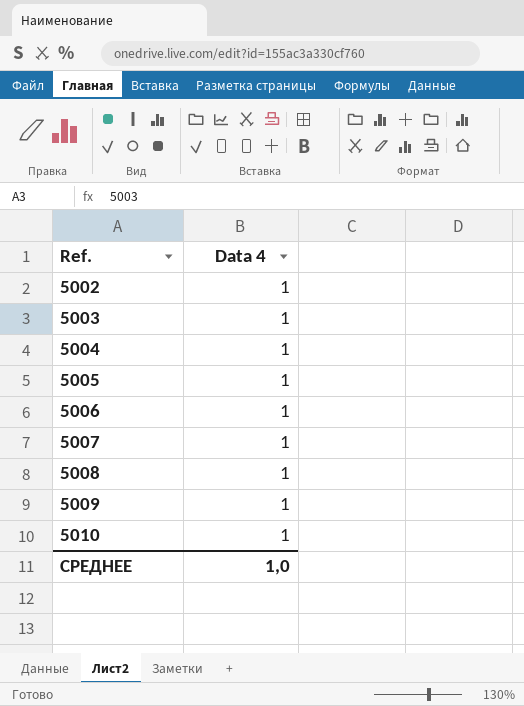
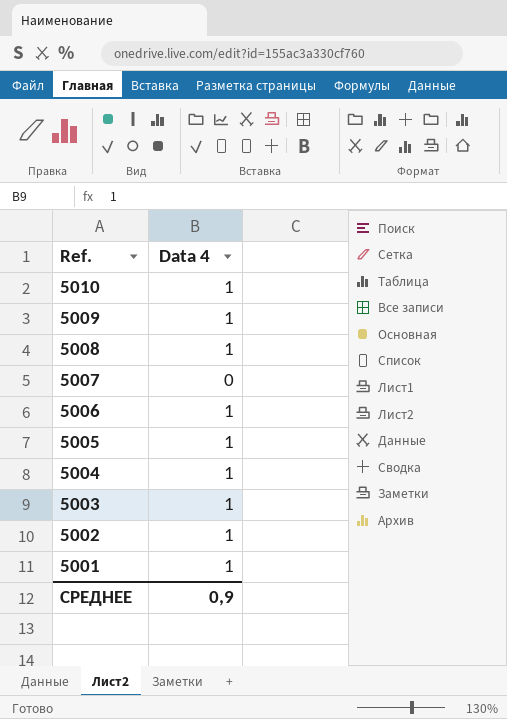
row order: Ref. ascending -> Ref. descending
5007 | Data 4: 1 -> 0
row 5001: none -> 1
СРЕДНЕЕ | Data 4: 1,0 -> 0,9

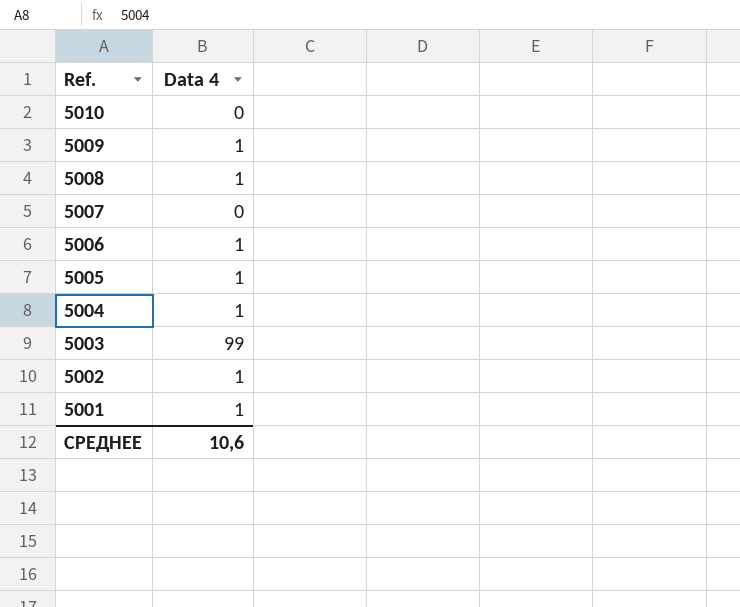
5010 | Data 4: 1 -> 0
5003 | Data 4: 1 -> 99
СРЕДНЕЕ | Data 4: 0,9 -> 10,6

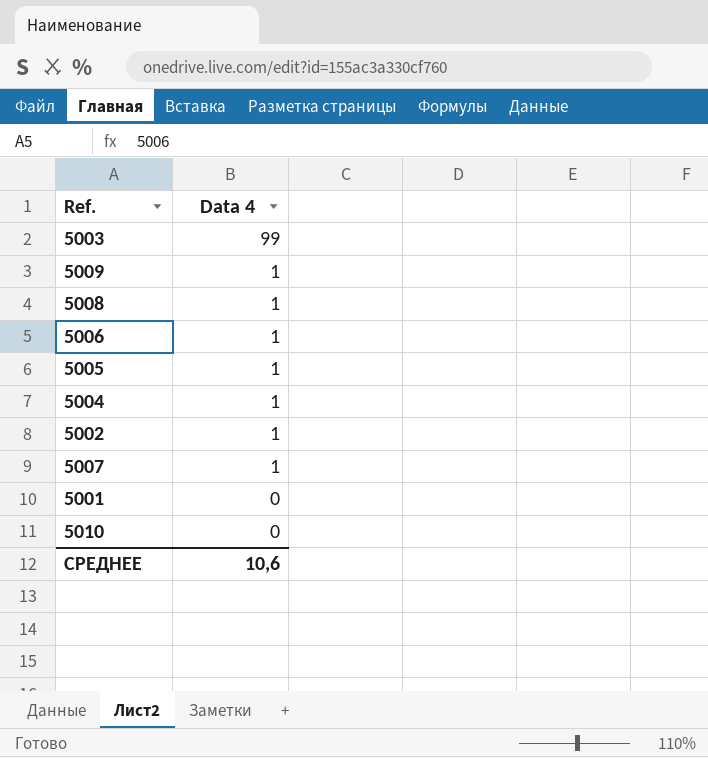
row order: Ref. descending -> Data 4 descending
5007 | Data 4: 0 -> 1
5001 | Data 4: 1 -> 0

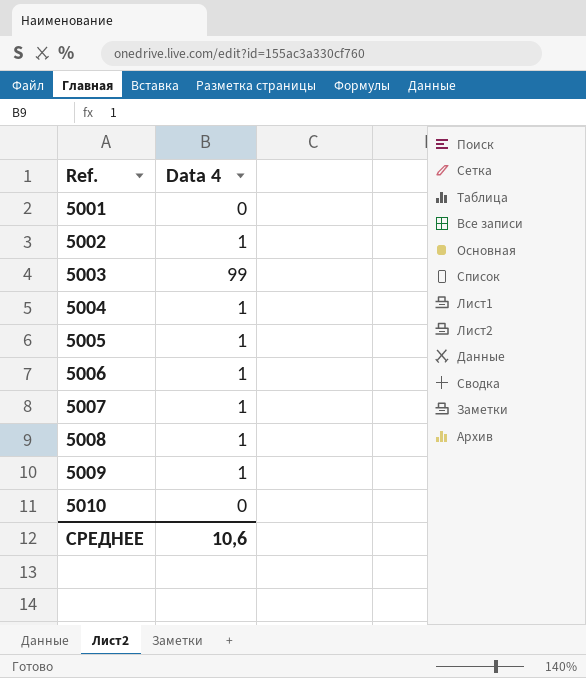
row order: Data 4 descending -> Ref. ascending

